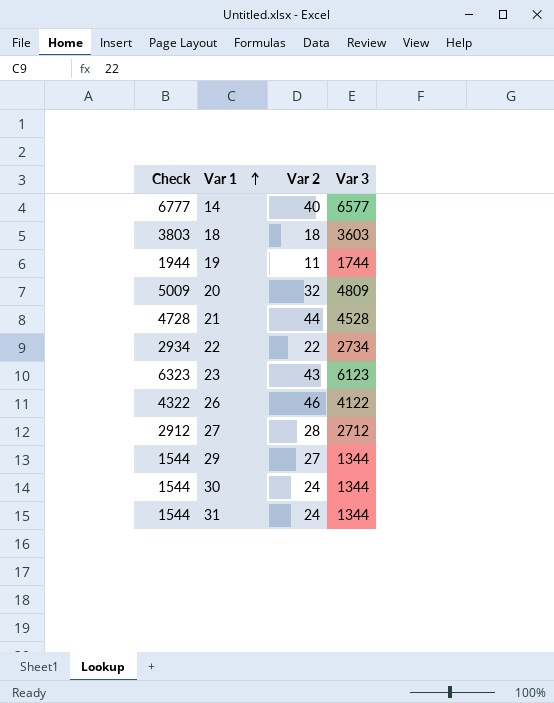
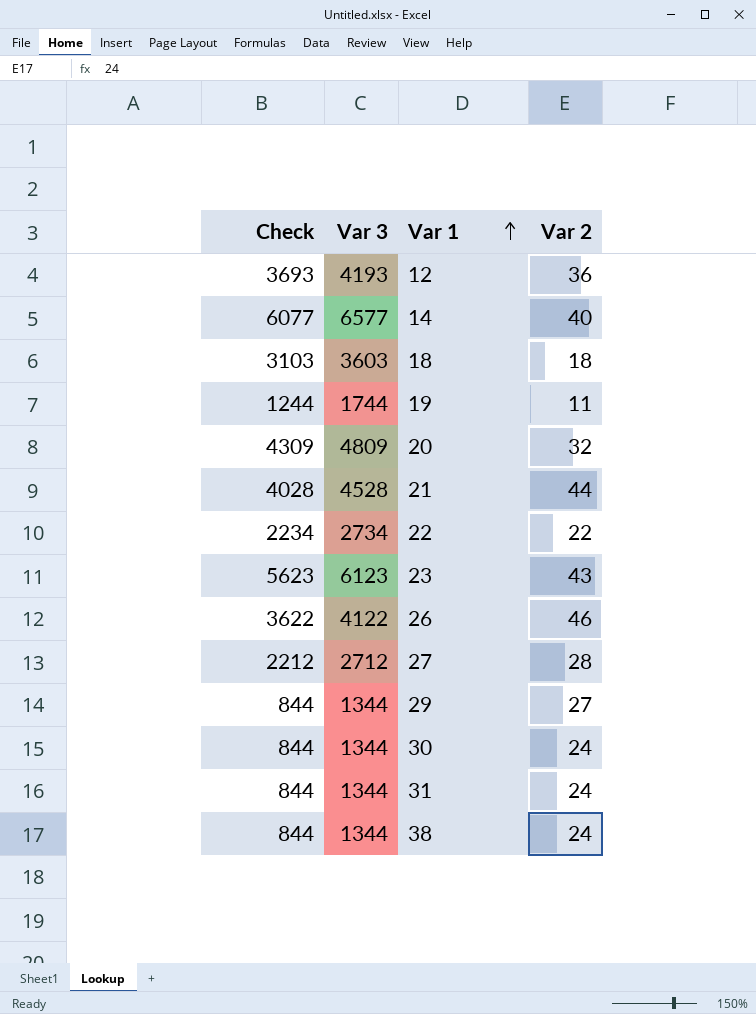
column Check | formula: [Var 3] + 200 -> [Var 3] - 500
column Var 3 | position: 4 -> 2
row 12: none -> 3693 | 4193 | 36
row 38: none -> 844 | 1344 | 24

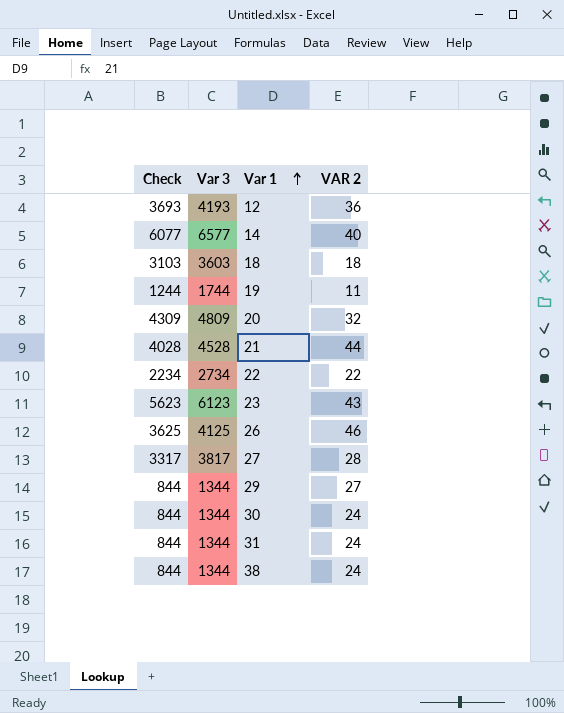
column name: Var 2 -> VAR 2
26 | Check: 3622 -> 3625
26 | Var 3: 4122 -> 4125
27 | Check: 2212 -> 3317
27 | Var 3: 2712 -> 3817

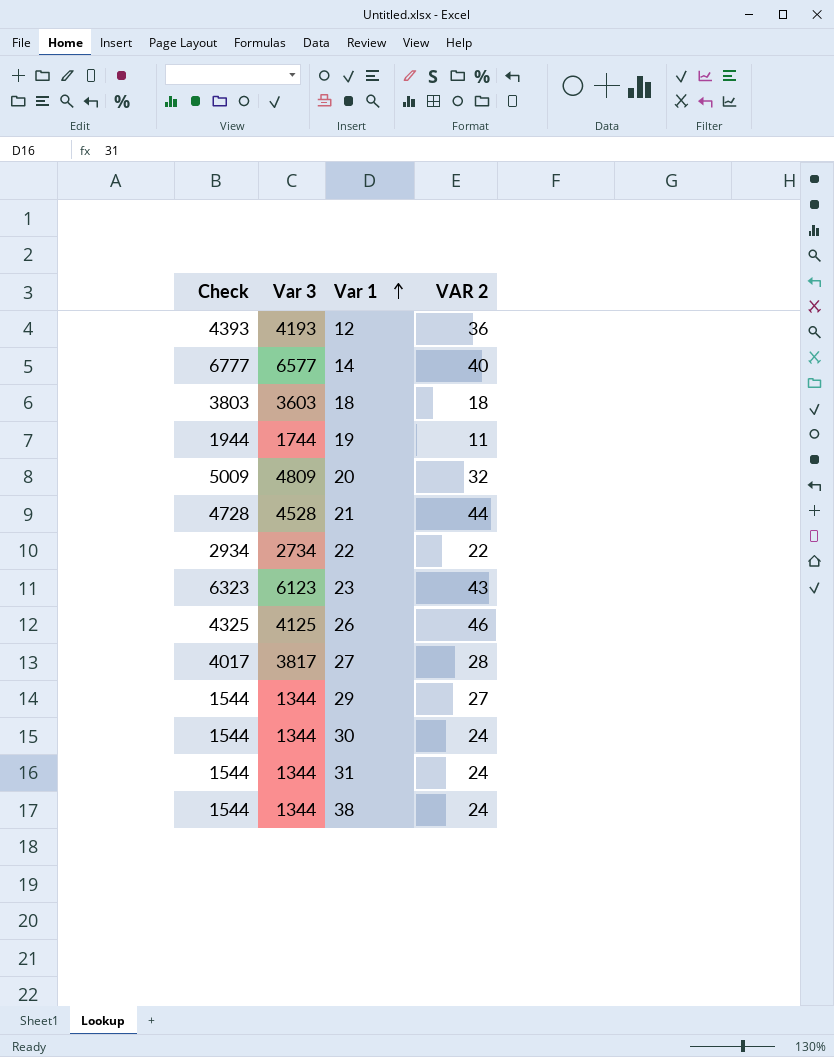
column Check | formula: [Var 3] - 500 -> [Var 3] + 200

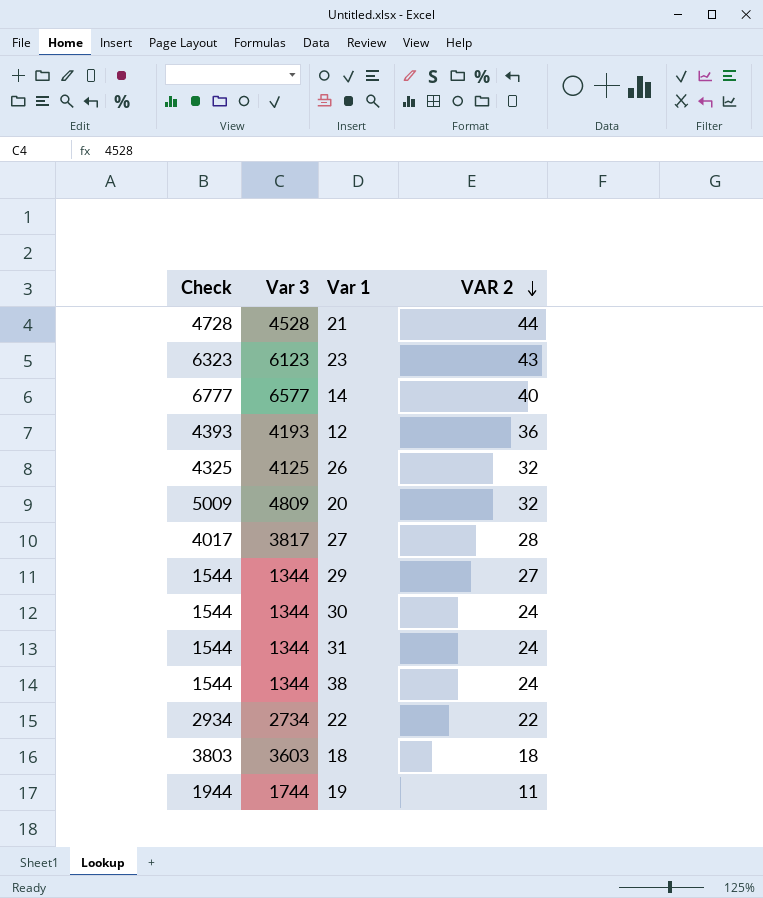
row order: Var 1 ascending -> VAR 2 descending
26 | VAR 2: 46 -> 32

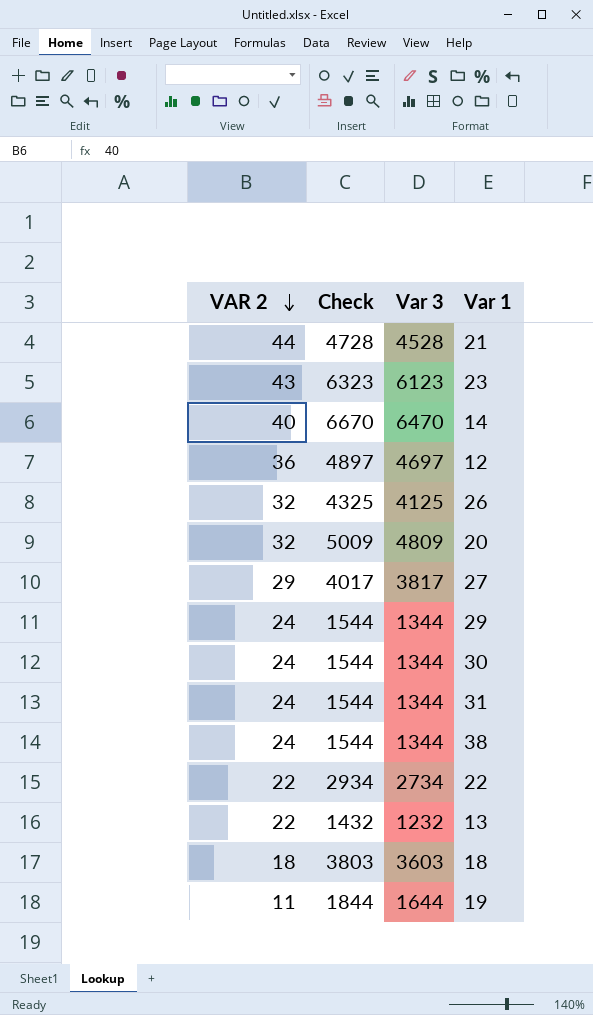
column VAR 2 | position: 4 -> 1
14 | Check: 6777 -> 6670
14 | Var 3: 6577 -> 6470
12 | Check: 4393 -> 4897
12 | Var 3: 4193 -> 4697
27 | VAR 2: 28 -> 29
29 | VAR 2: 27 -> 24
row 13: none -> 22 | 1432 | 1232
19 | Check: 1944 -> 1844
19 | Var 3: 1744 -> 1644

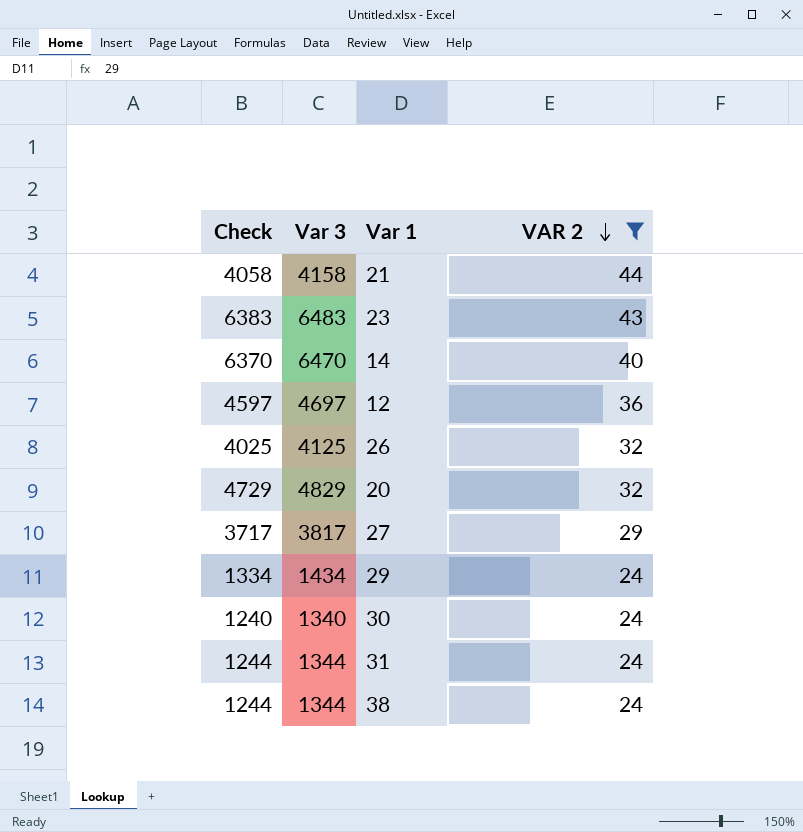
filter: none -> VAR 2 >= 24
column Check | formula: [Var 3] + 200 -> [Var 3] - 100
column VAR 2 | position: 1 -> 4
21 | Var 3: 4528 -> 4158
23 | Var 3: 6123 -> 6483
20 | Var 3: 4809 -> 4829
29 | Var 3: 1344 -> 1434
30 | Var 3: 1344 -> 1340

